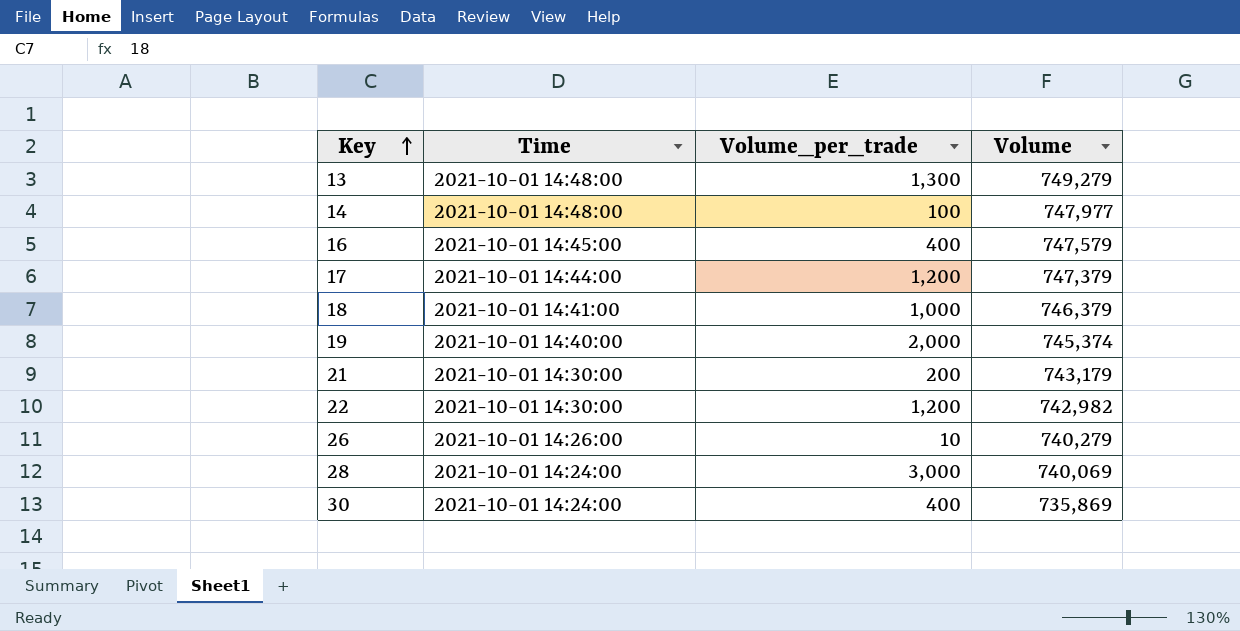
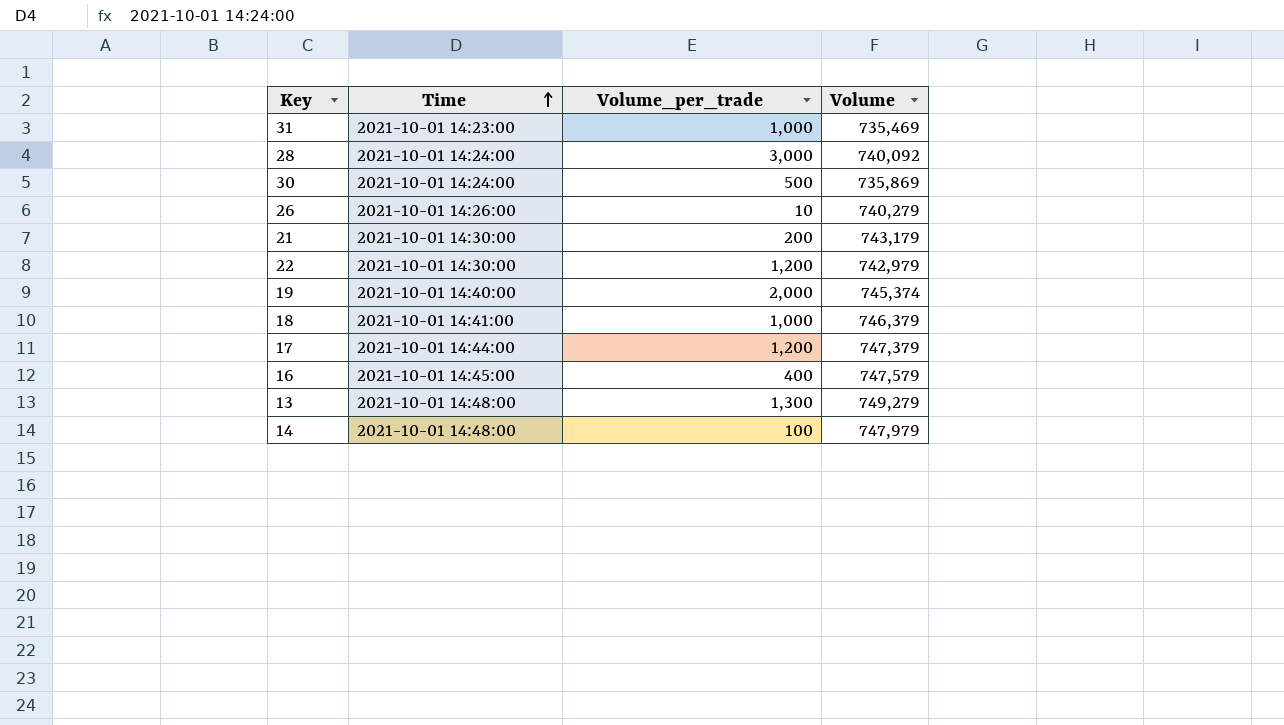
row order: Key ascending -> Time ascending
row 31: none -> 2021-10-01 14:23:00 | 1,000 | 735,469
28 | Volume: 740,069 -> 740,092
30 | Volume_per_trade: 400 -> 500
22 | Volume: 742,982 -> 742,979
14 | Volume: 747,977 -> 747,979

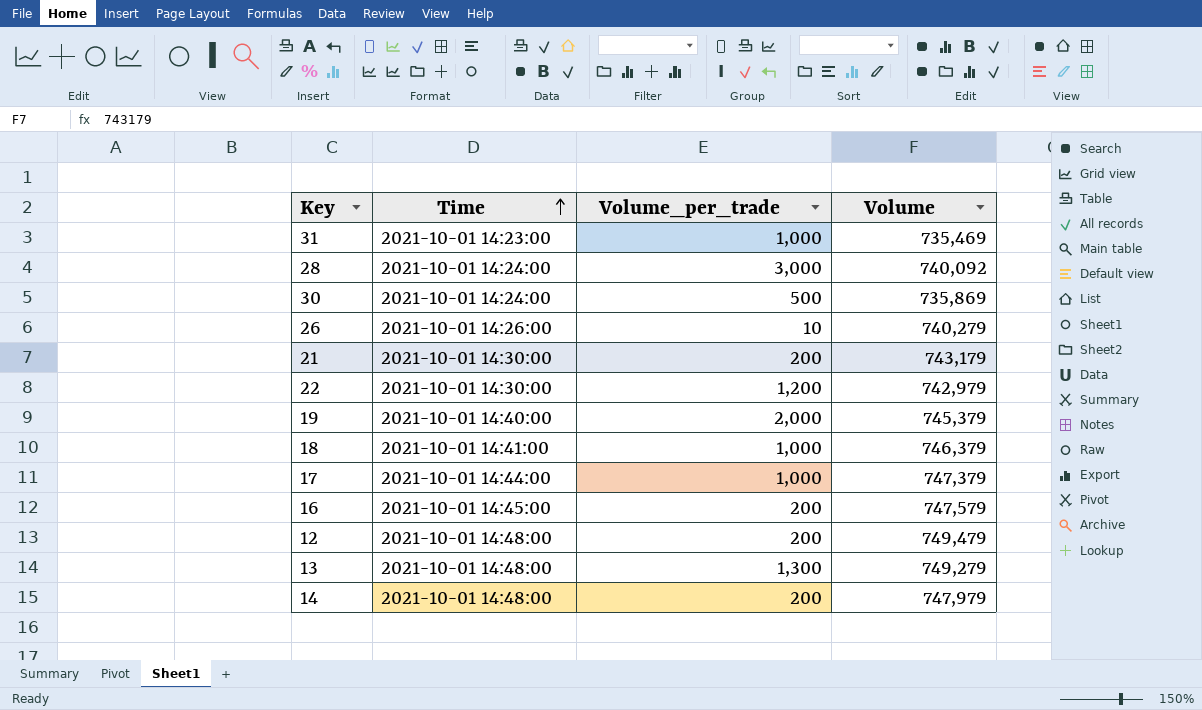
19 | Volume: 745,374 -> 745,379
17 | Volume_per_trade: 1,200 -> 1,000
16 | Volume_per_trade: 400 -> 200
row 12: none -> 2021-10-01 14:48:00 | 200 | 749,479
14 | Volume_per_trade: 100 -> 200

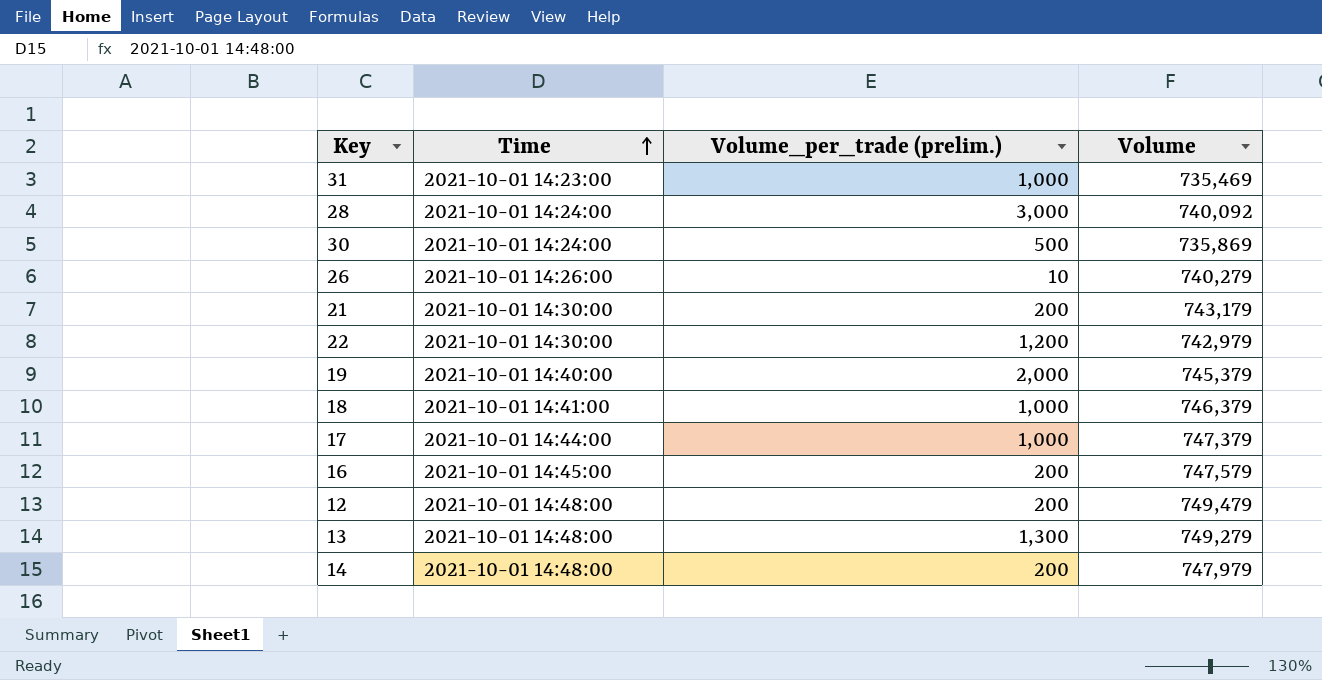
column name: Volume_per_trade -> Volume_per_trade (prelim.)

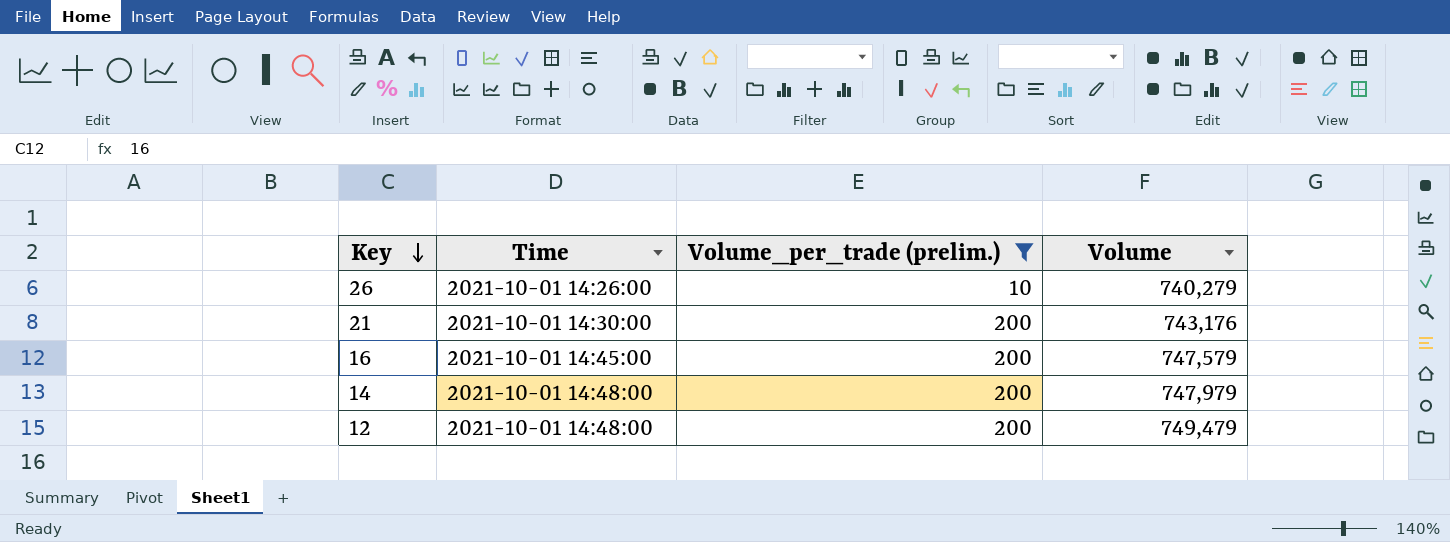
filter: none -> Volume_per_trade (prelim.) <= 200
row order: Time ascending -> Key descending
21 | Volume: 743,179 -> 743,176

